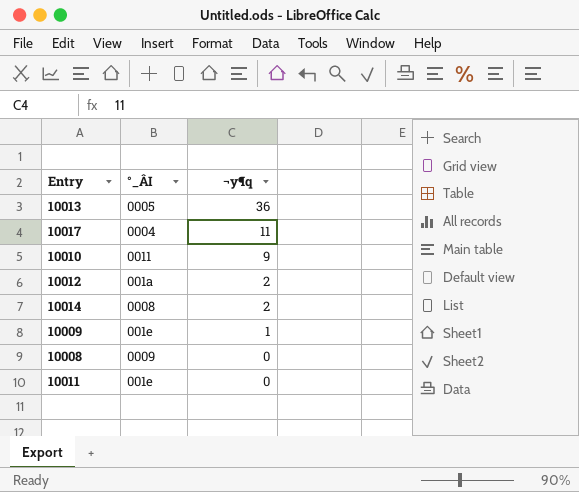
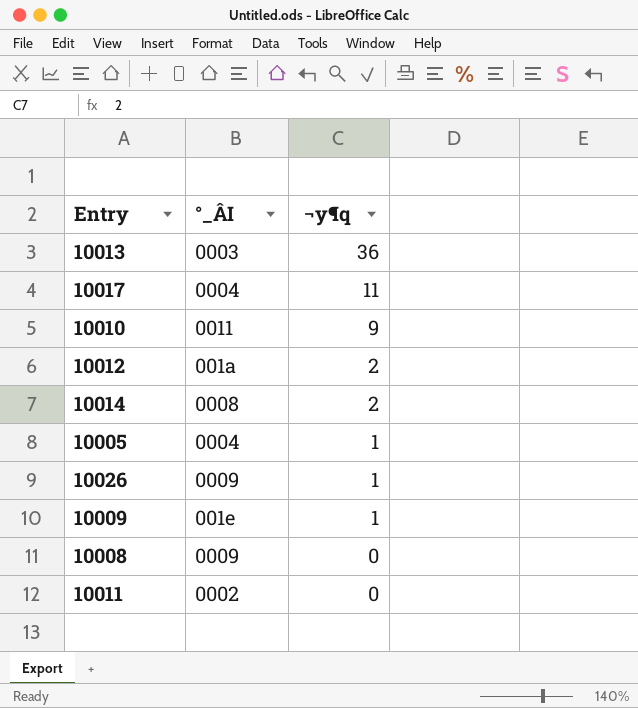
10013 | °_ÂI: 0005 -> 0003
row 10005: none -> 0004 | 1
row 10026: none -> 0009 | 1
10011 | °_ÂI: 001e -> 0002

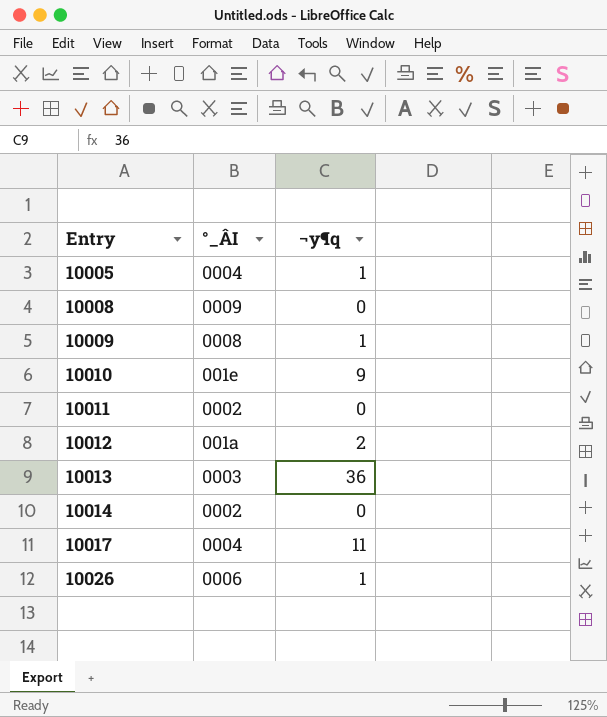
row order: ¬y¶q descending -> Entry ascending
10009 | °_ÂI: 001e -> 0008
10010 | °_ÂI: 0011 -> 001e
10014 | °_ÂI: 0008 -> 0002
10014 | ¬y¶q: 2 -> 0
10026 | °_ÂI: 0009 -> 0006

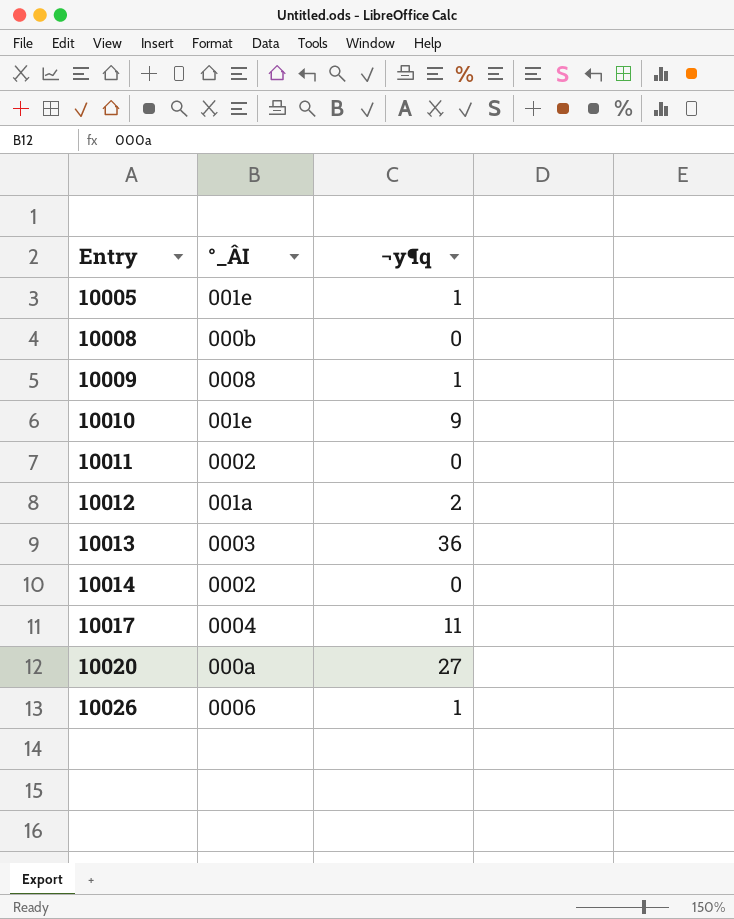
10005 | °_ÂI: 0004 -> 001e
10008 | °_ÂI: 0009 -> 000b
row 10020: none -> 000a | 27

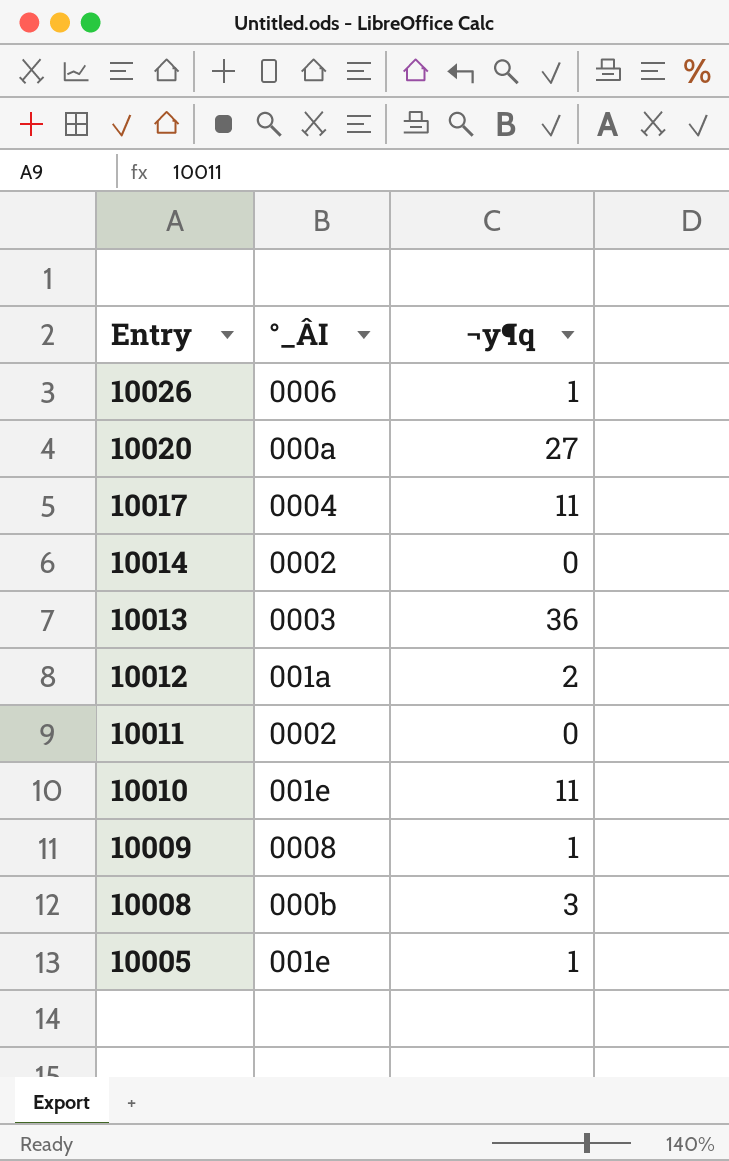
row order: Entry ascending -> Entry descending
10010 | ¬y¶q: 9 -> 11
10008 | ¬y¶q: 0 -> 3

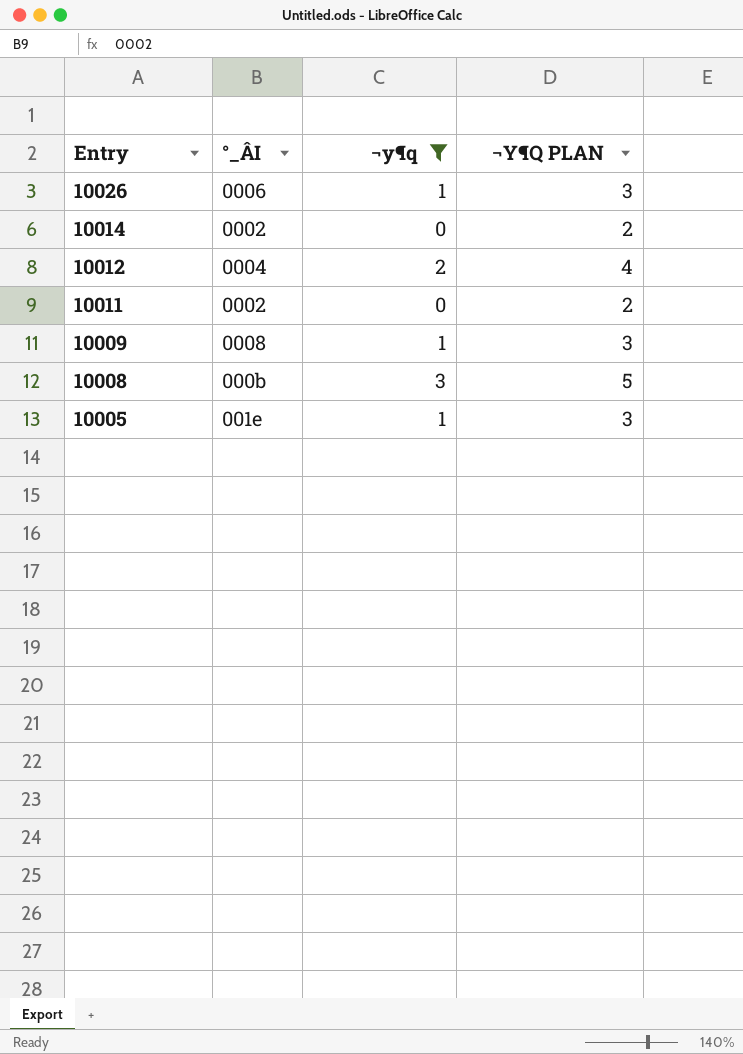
filter: none -> ¬y¶q <= 3
column ¬Y¶Q PLAN | formula: none -> [¬y¶q] + 2
10012 | °_ÂI: 001a -> 0004

